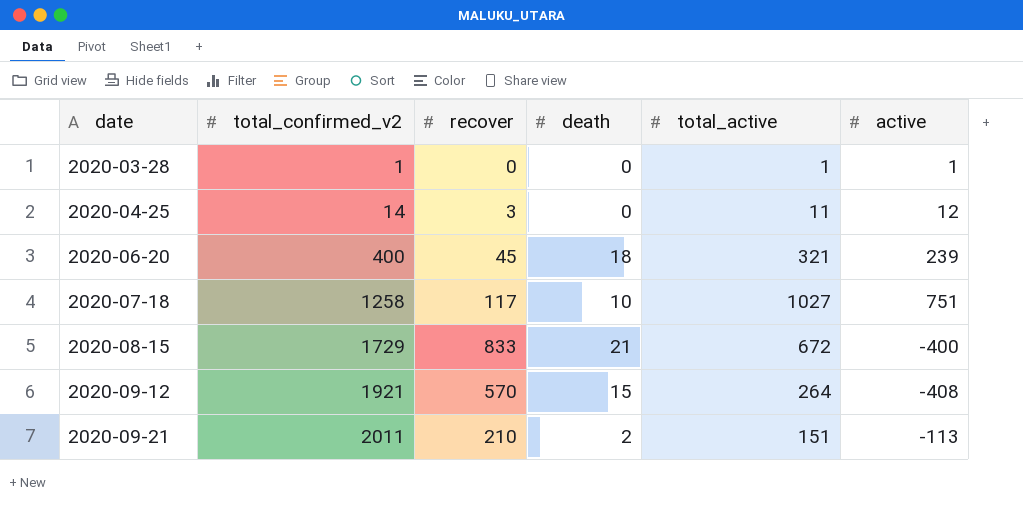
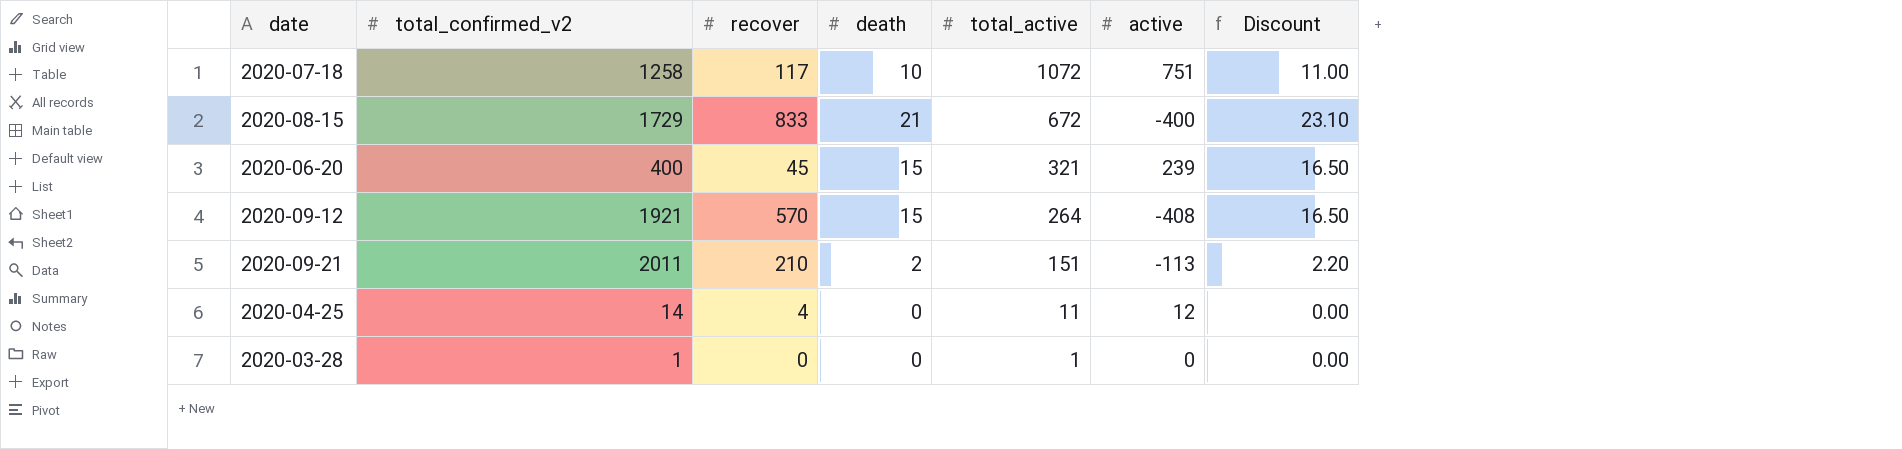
row order: date ascending -> total_active descending
column Discount | formula: none -> [death] * 1.1
2020-07-18 | total_active: 1027 -> 1072
2020-06-20 | death: 18 -> 15
2020-04-25 | recover: 3 -> 4
2020-03-28 | active: 1 -> 0

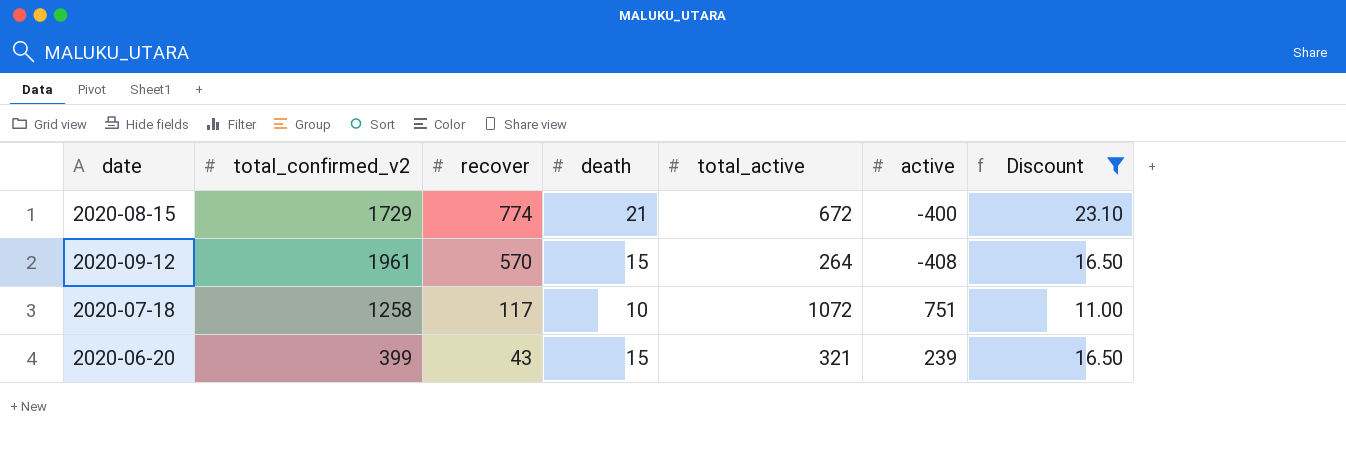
filter: none -> Discount >= 11.00
row order: total_active descending -> recover descending
2020-08-15 | recover: 833 -> 774
2020-09-12 | total_confirmed_v2: 1921 -> 1961
2020-06-20 | total_confirmed_v2: 400 -> 399
2020-06-20 | recover: 45 -> 43

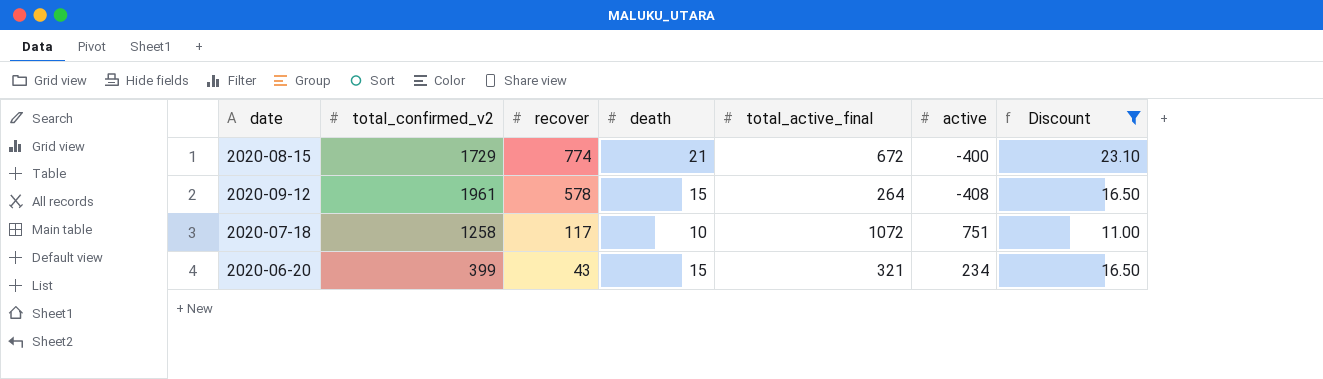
column name: total_active -> total_active_final
2020-09-12 | recover: 570 -> 578
2020-06-20 | active: 239 -> 234

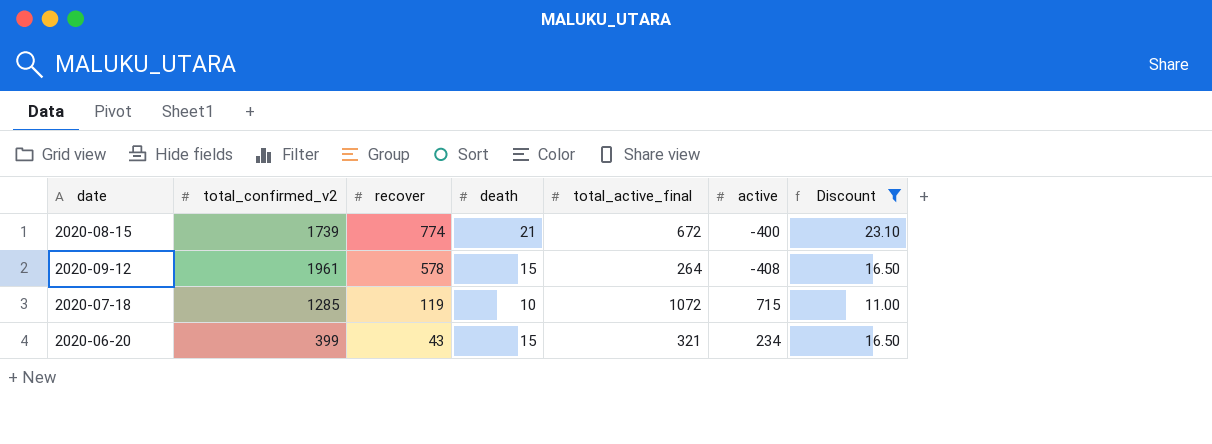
2020-08-15 | total_confirmed_v2: 1729 -> 1739
2020-07-18 | total_confirmed_v2: 1258 -> 1285
2020-07-18 | recover: 117 -> 119
2020-07-18 | active: 751 -> 715

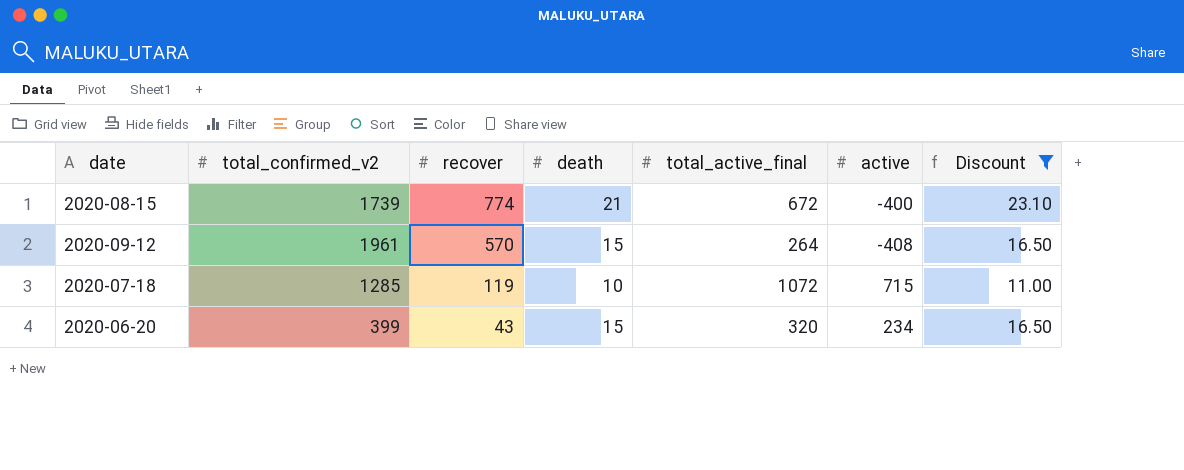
2020-09-12 | recover: 578 -> 570
2020-06-20 | total_active_final: 321 -> 320

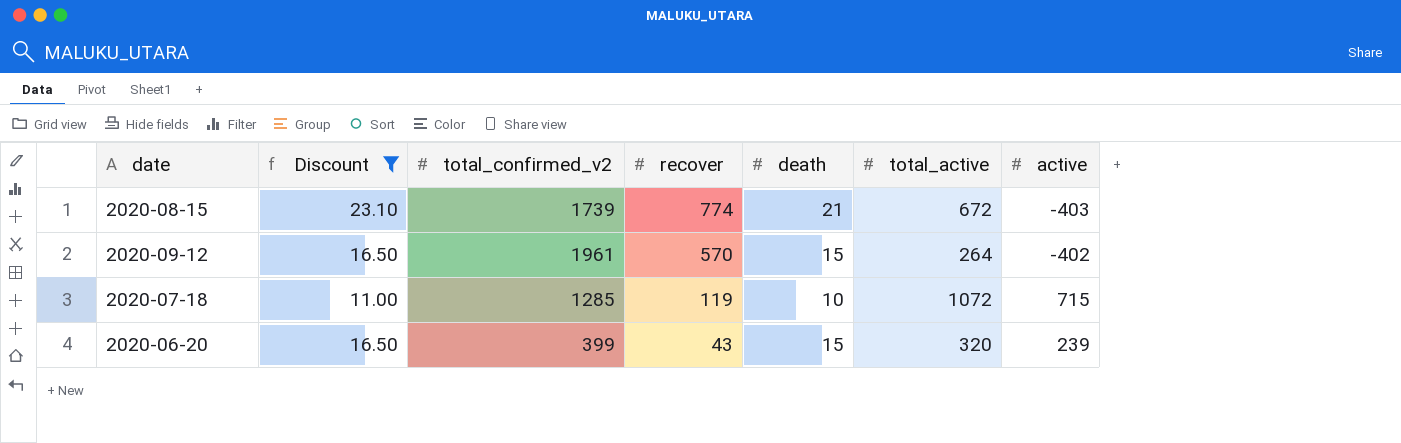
column Discount | position: 7 -> 2
column name: total_active_final -> total_active
2020-08-15 | active: -400 -> -403
2020-09-12 | active: -408 -> -402
2020-06-20 | active: 234 -> 239

